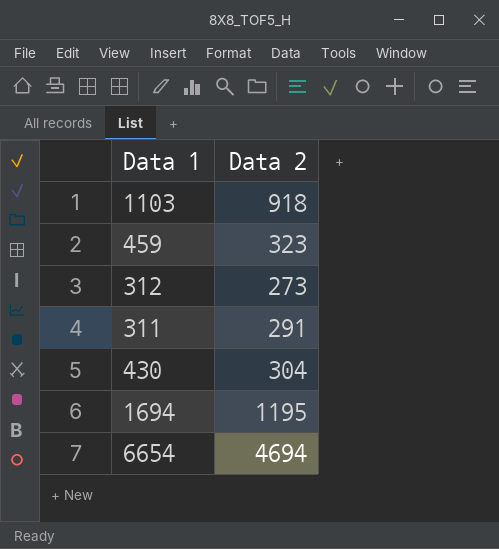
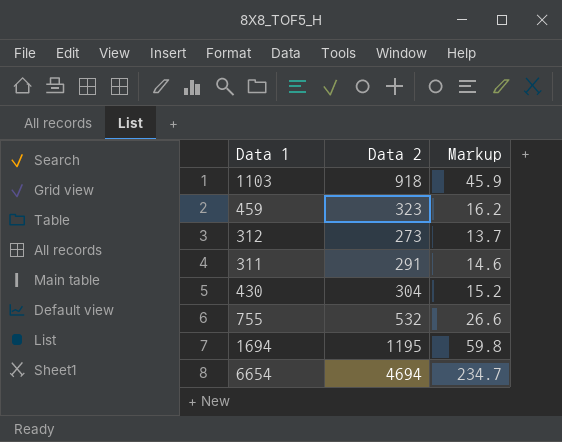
column Markup | formula: none -> [Data 2] * 0.05
row 755: none -> 532 | 26.6

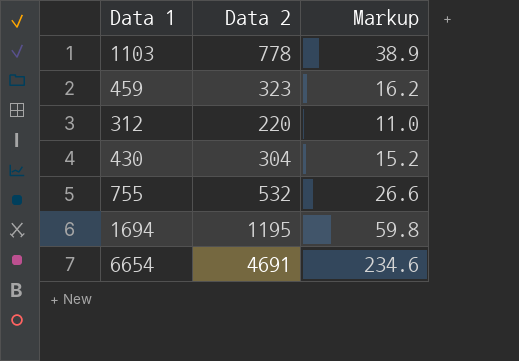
row 311: 291 | 14.6 -> none
1103 | Data 2: 918 -> 778
1103 | Markup: 45.9 -> 38.9
312 | Data 2: 273 -> 220
312 | Markup: 13.7 -> 11.0
6654 | Data 2: 4694 -> 4691
6654 | Markup: 234.7 -> 234.6

